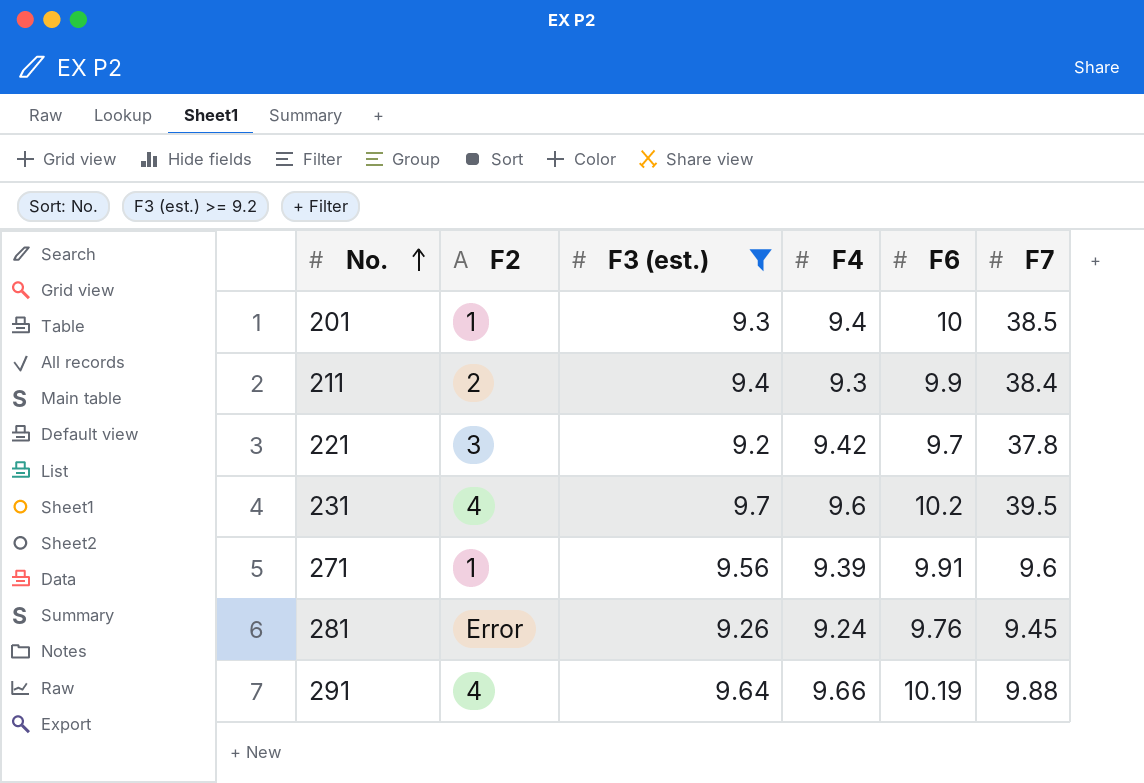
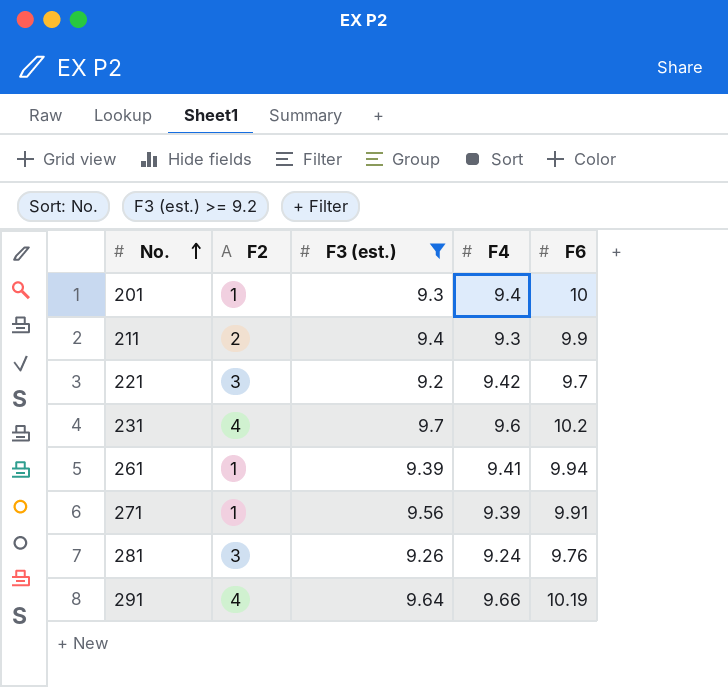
column F7 | position: 6 -> none
row 261: none -> 1 | 9.39 | 9.41 | 9.94
281 | F2: Error -> 3

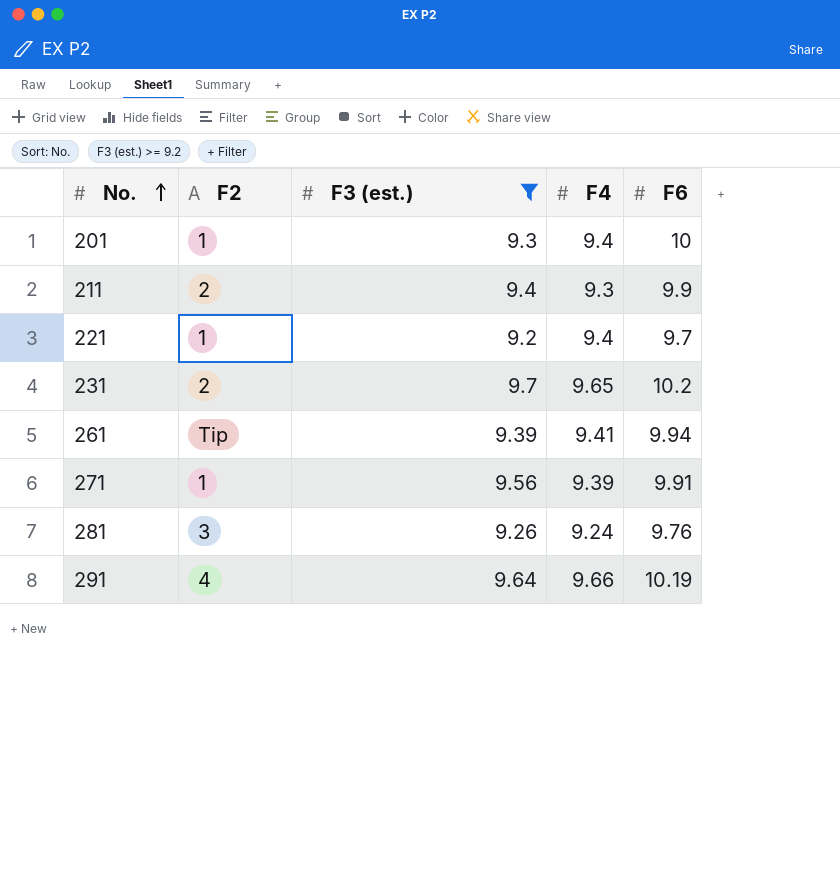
221 | F2: 3 -> 1
221 | F4: 9.42 -> 9.4
231 | F2: 4 -> 2
231 | F4: 9.6 -> 9.65
261 | F2: 1 -> Tip

